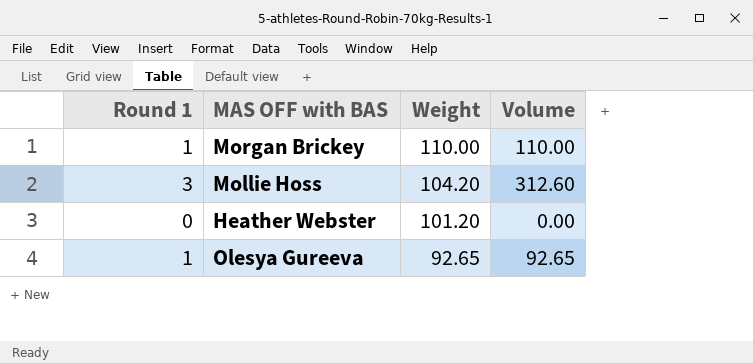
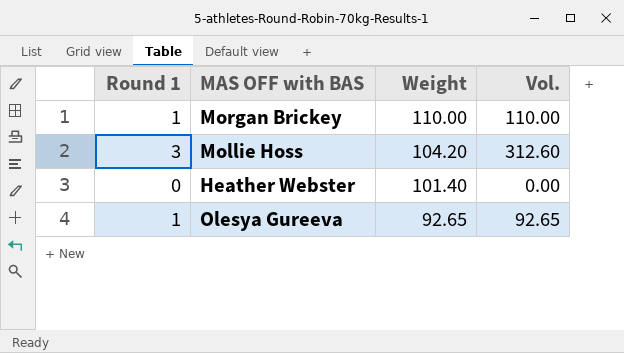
column name: Volume -> Vol.
Heather Webster | Weight: 101.20 -> 101.40

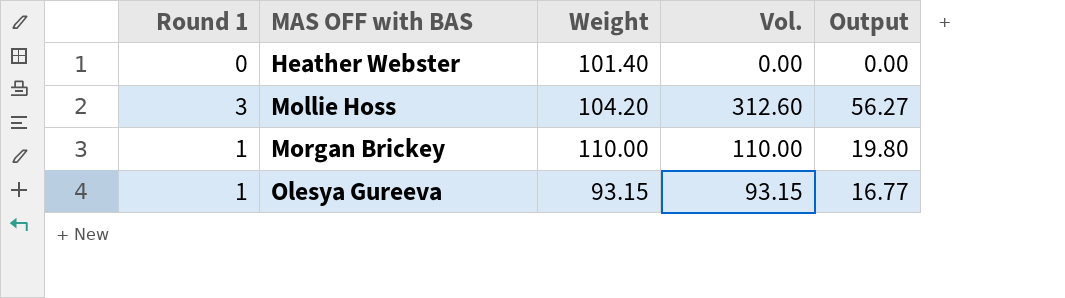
row order: Weight descending -> MAS OFF with BAS ascending
column Output | formula: none -> [Vol.] * 0.18
Olesya Gureeva | Weight: 92.65 -> 93.15
Olesya Gureeva | Vol.: 92.65 -> 93.15

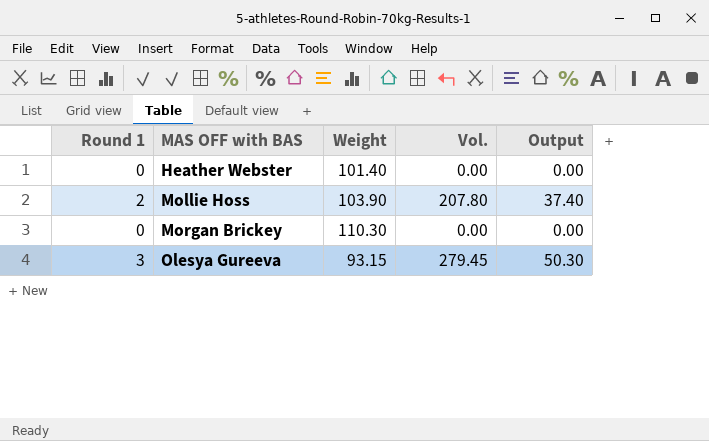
Mollie Hoss | Round 1: 3 -> 2
Mollie Hoss | Weight: 104.20 -> 103.90
Mollie Hoss | Vol.: 312.60 -> 207.80
Mollie Hoss | Output: 56.27 -> 37.40
Morgan Brickey | Round 1: 1 -> 0
Morgan Brickey | Weight: 110.00 -> 110.30
Morgan Brickey | Vol.: 110.00 -> 0.00
Morgan Brickey | Output: 19.80 -> 0.00
Olesya Gureeva | Round 1: 1 -> 3
Olesya Gureeva | Vol.: 93.15 -> 279.45
Olesya Gureeva | Output: 16.77 -> 50.30

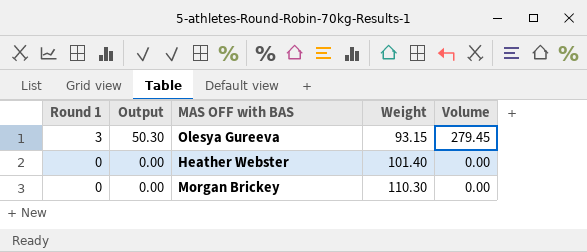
row order: MAS OFF with BAS ascending -> Round 1 descending
column Output | position: 5 -> 2
column name: Vol. -> Volume
row Mollie Hoss: 2 | 103.90 | 207.80 | 37.40 -> none

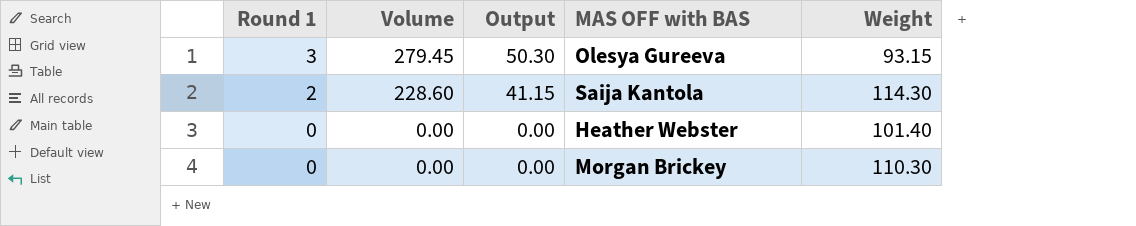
column Volume | position: 5 -> 2
row Saija Kantola: none -> 2 | 228.60 | 41.15 | 114.30

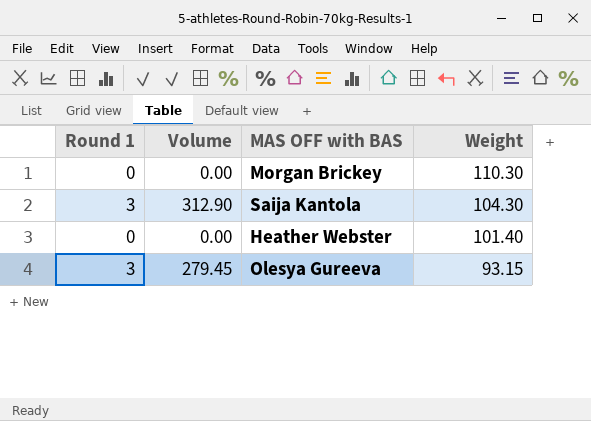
row order: Round 1 descending -> Weight descending
column Output | formula: [Volume] * 0.18 -> none
Saija Kantola | Round 1: 2 -> 3
Saija Kantola | Volume: 228.60 -> 312.90
Saija Kantola | Weight: 114.30 -> 104.30

